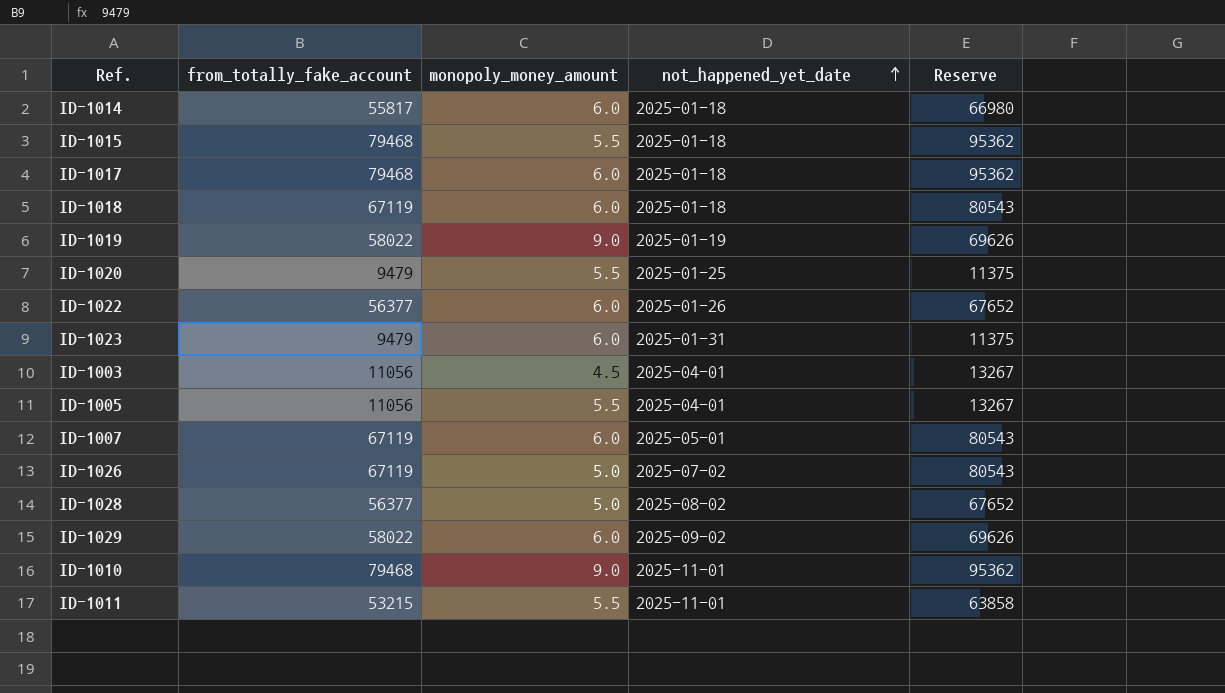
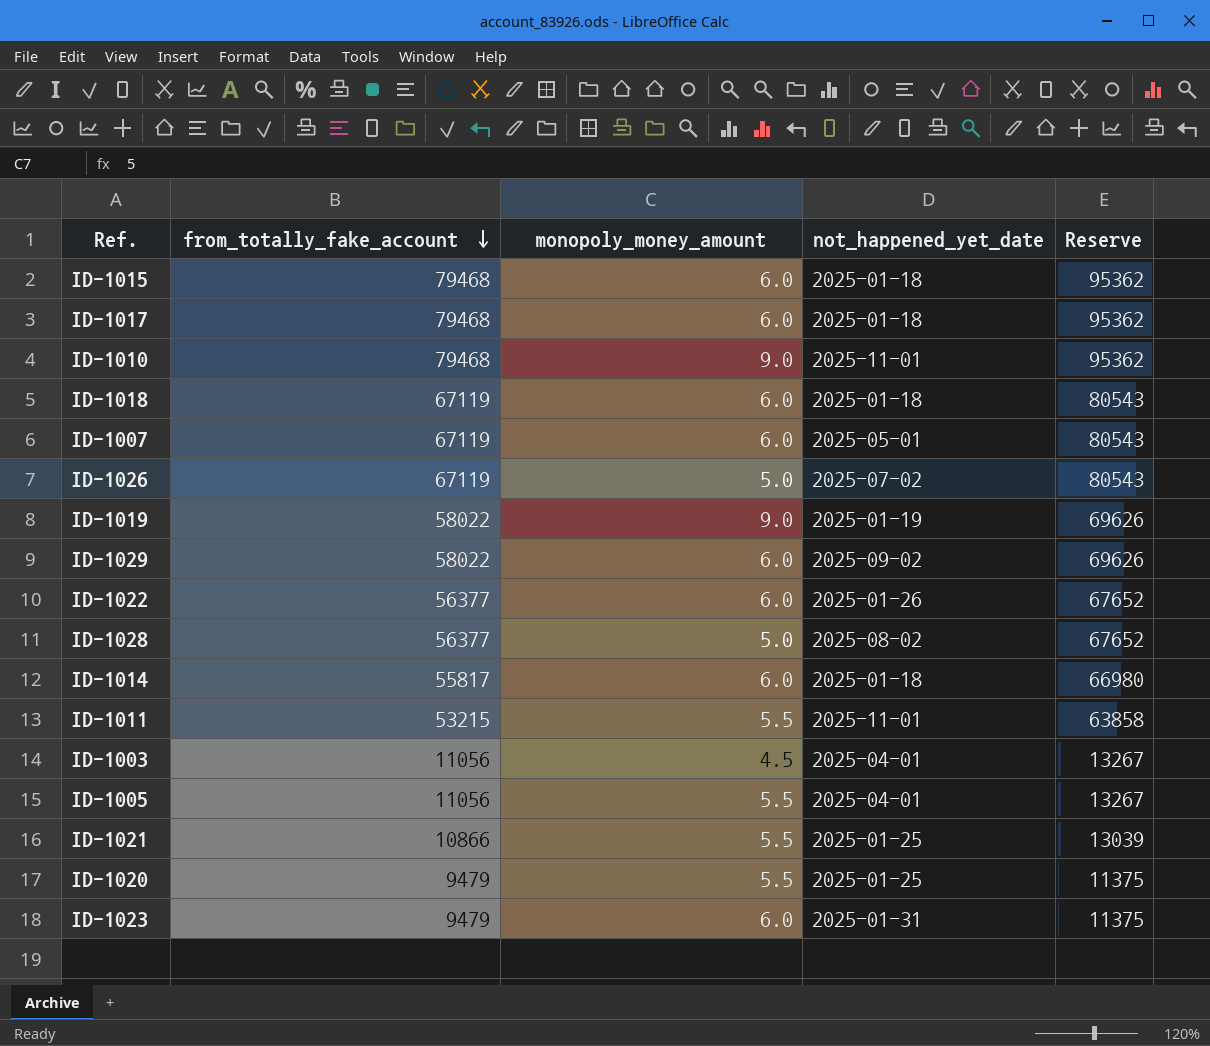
row order: not_happened_yet_date ascending -> from_totally_fake_account descending
ID-1015 | monopoly_money_amount: 5.5 -> 6.0
row ID-1021: none -> 10866 | 5.5 | 2025-01-25 | 13039

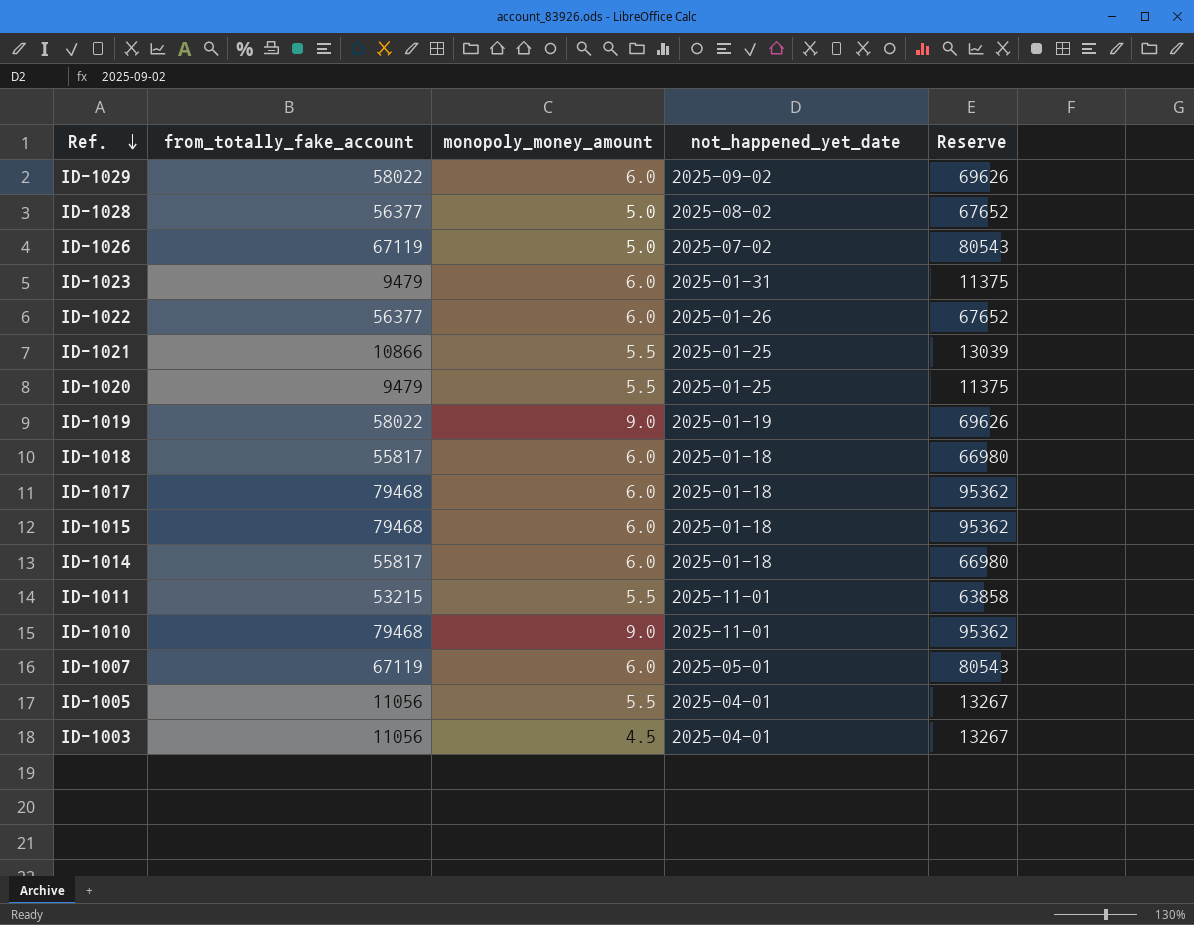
row order: from_totally_fake_account descending -> Ref. descending
ID-1018 | from_totally_fake_account: 67119 -> 55817
ID-1018 | Reserve: 80543 -> 66980

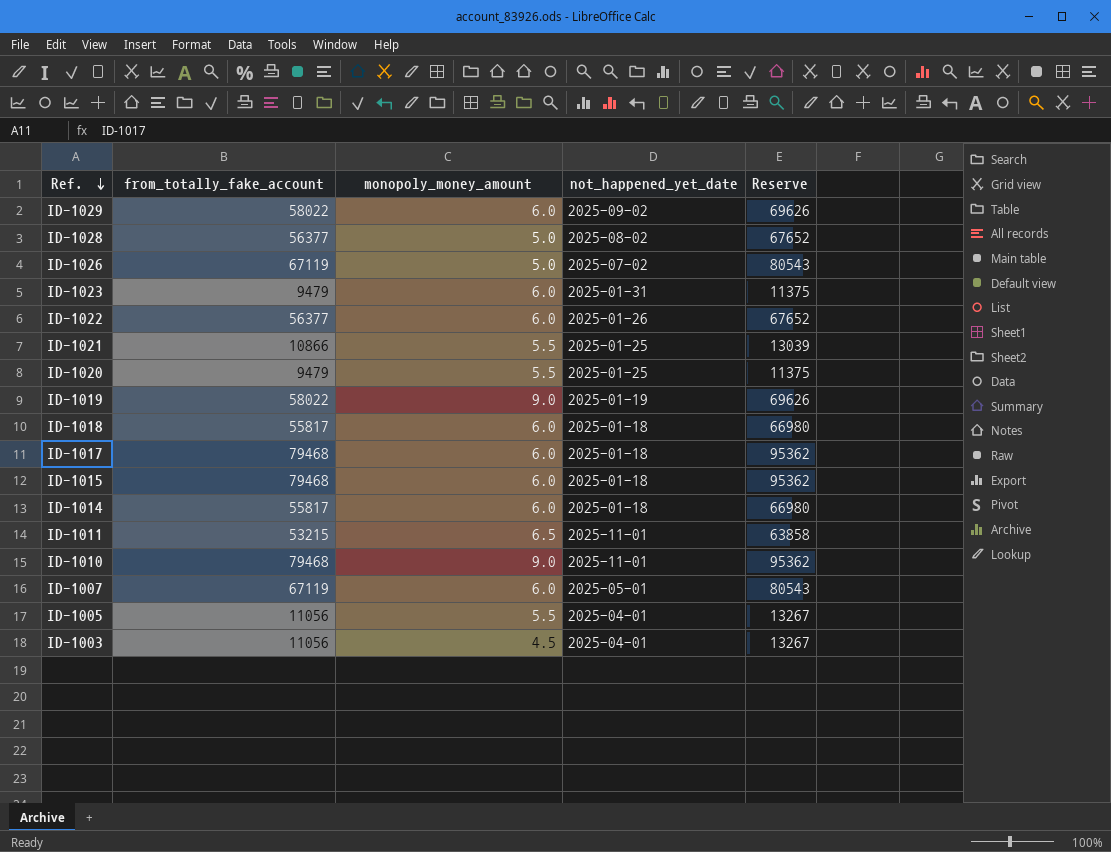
ID-1011 | monopoly_money_amount: 5.5 -> 6.5

